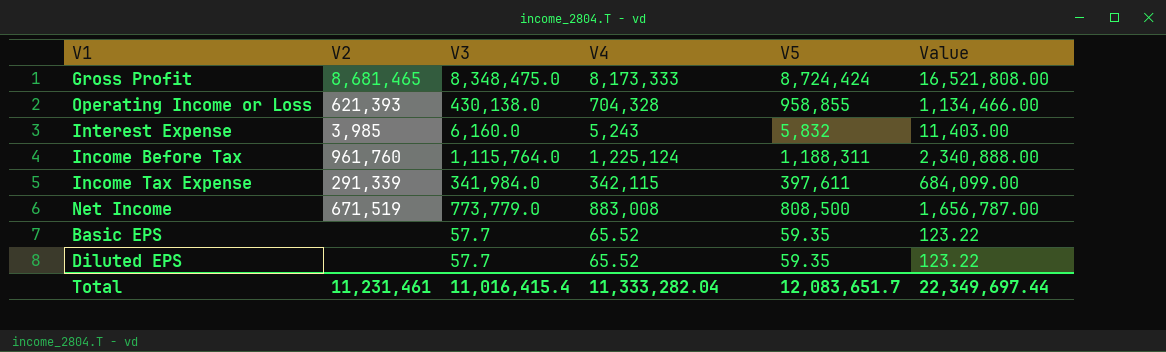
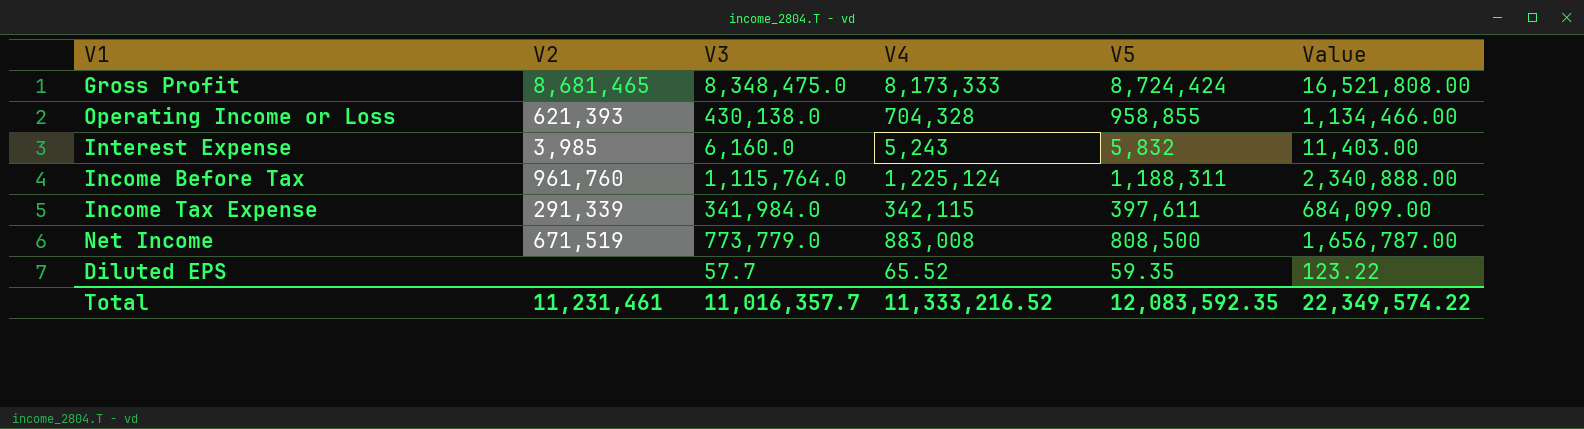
row Basic EPS: none | 57.7 | 65.52 | 59.35 | 123.22 -> none
Total | V3: 11,016,415.4 -> 11,016,357.7
Total | V4: 11,333,282.04 -> 11,333,216.52
Total | V5: 12,083,651.7 -> 12,083,592.35
Total | Value: 22,349,697.44 -> 22,349,574.22

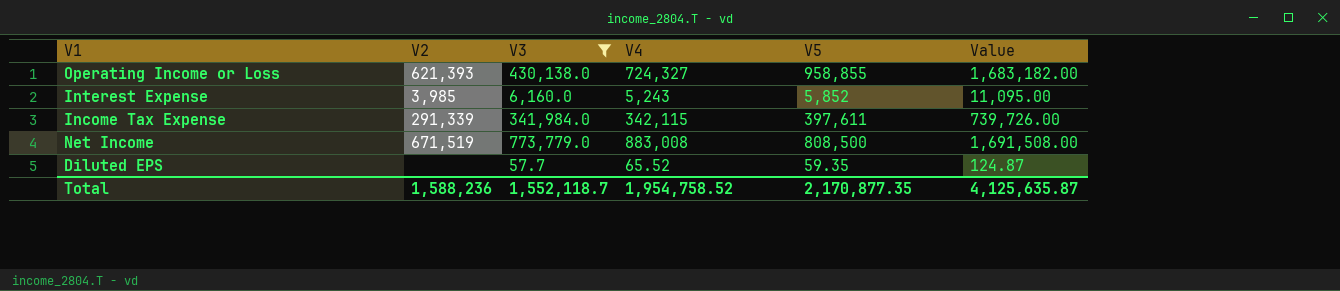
filter: none -> V3 <= 773,779.0
column Value | formula: [V3] + [V4] -> [V4] + [V5]
Operating Income or Loss | V4: 704,328 -> 724,327
Interest Expense | V5: 5,832 -> 5,852
Total | V2: 11,231,461 -> 1,588,236
Total | V3: 11,016,357.7 -> 1,552,118.7
Total | V4: 11,333,216.52 -> 1,954,758.52
Total | V5: 12,083,592.35 -> 2,170,877.35
Total | Value: 22,349,574.22 -> 4,125,635.87

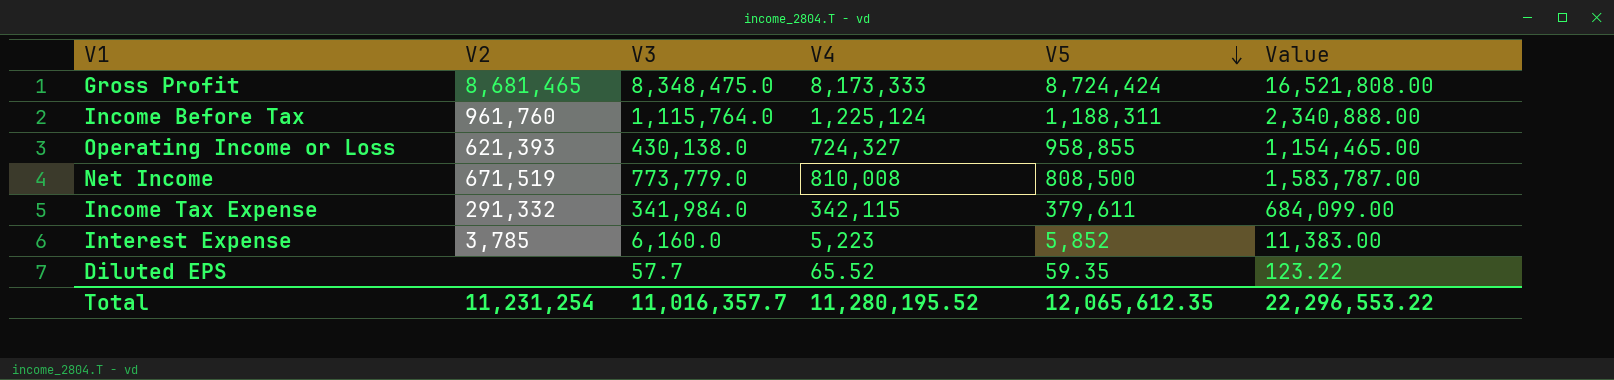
filter: V3 <= 773,779.0 -> none
row order: none -> V5 descending
column Value | formula: [V4] + [V5] -> [V3] + [V4]
Net Income | V4: 883,008 -> 810,008
Income Tax Expense | V2: 291,339 -> 291,332
Income Tax Expense | V5: 397,611 -> 379,611
Interest Expense | V2: 3,985 -> 3,785
Interest Expense | V4: 5,243 -> 5,223
Total | V2: 1,588,236 -> 11,231,254
Total | V3: 1,552,118.7 -> 11,016,357.7
Total | V4: 1,954,758.52 -> 11,280,195.52
Total | V5: 2,170,877.35 -> 12,065,612.35
Total | Value: 4,125,635.87 -> 22,296,553.22

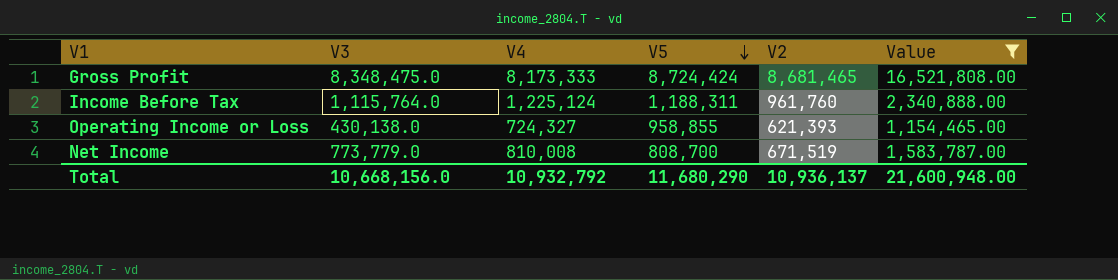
filter: none -> Value >= 1,154,465.00
column V2 | position: 2 -> 5
Net Income | V5: 808,500 -> 808,700
Total | V3: 11,016,357.7 -> 10,668,156.0
Total | V4: 11,280,195.52 -> 10,932,792
Total | V5: 12,065,612.35 -> 11,680,290
Total | V2: 11,231,254 -> 10,936,137
Total | Value: 22,296,553.22 -> 21,600,948.00

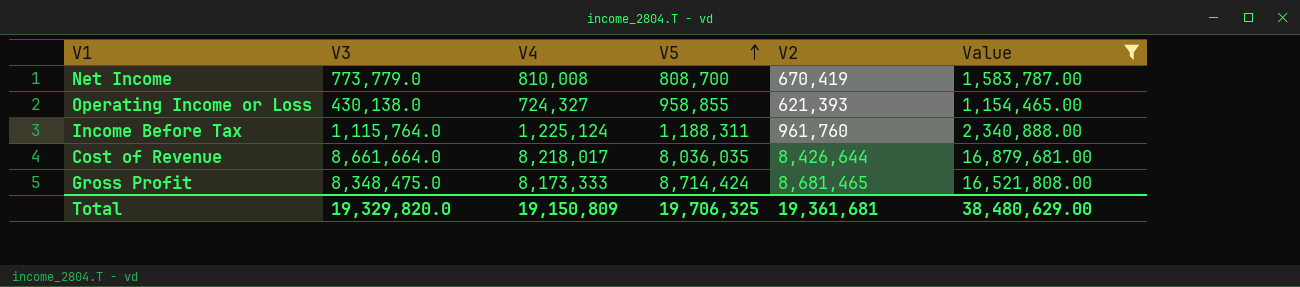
row order: V5 descending -> V5 ascending
Net Income | V2: 671,519 -> 670,419
row Cost of Revenue: none -> 8,661,664.0 | 8,218,017 | 8,036,035 | 8,426,644 | 16,879,681.00
Gross Profit | V5: 8,724,424 -> 8,714,424
Total | V3: 10,668,156.0 -> 19,329,820.0
Total | V4: 10,932,792 -> 19,150,809
Total | V5: 11,680,290 -> 19,706,325
Total | V2: 10,936,137 -> 19,361,681
Total | Value: 21,600,948.00 -> 38,480,629.00

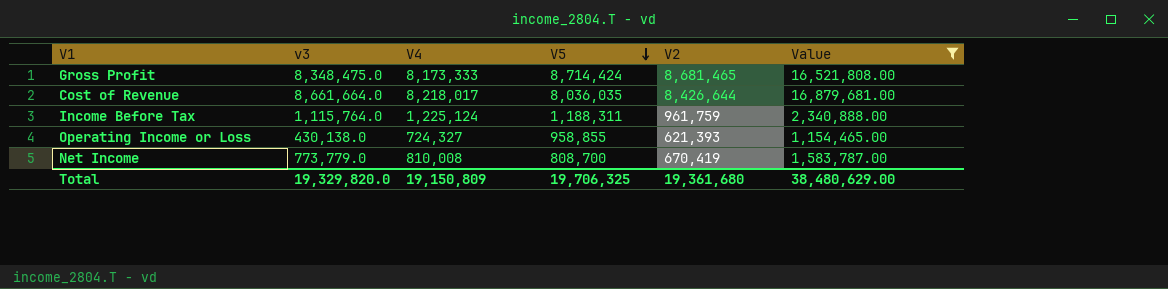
row order: V5 ascending -> V5 descending
column name: V3 -> v3
Income Before Tax | V2: 961,760 -> 961,759
Total | V2: 19,361,681 -> 19,361,680

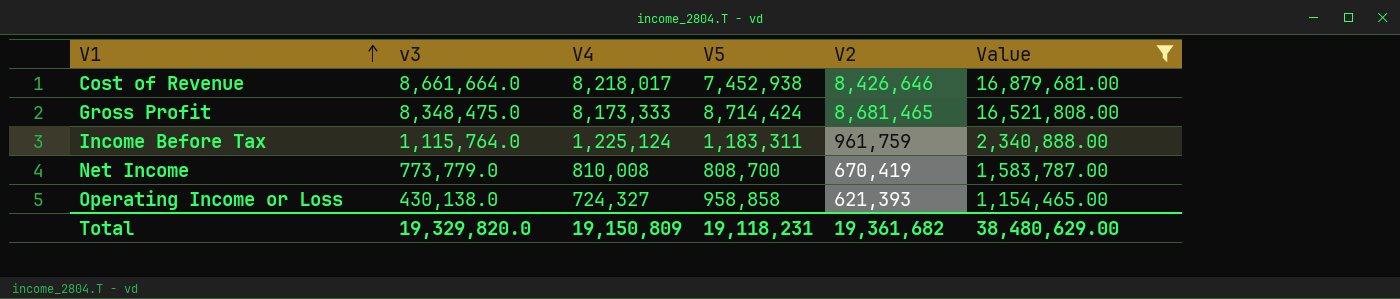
row order: V5 descending -> V1 ascending
Cost of Revenue | V5: 8,036,035 -> 7,452,938
Cost of Revenue | V2: 8,426,644 -> 8,426,646
Income Before Tax | V5: 1,188,311 -> 1,183,311
Operating Income or Loss | V5: 958,855 -> 958,858
Total | V5: 19,706,325 -> 19,118,231
Total | V2: 19,361,680 -> 19,361,682

